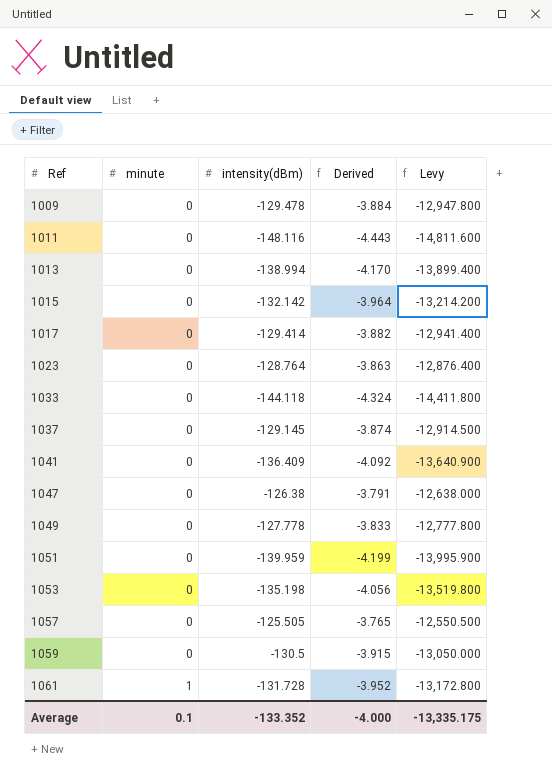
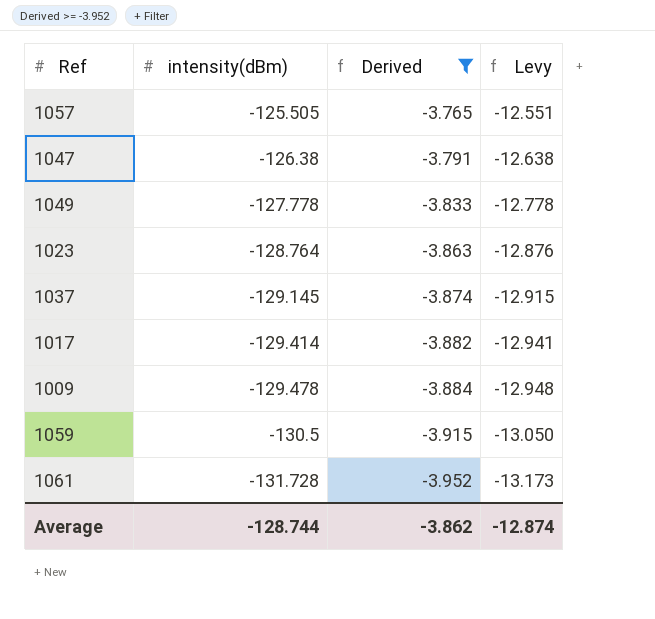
filter: none -> Derived >= -3.952
row order: Ref ascending -> intensity(dBm) descending
column minute | position: 2 -> none
column Levy | formula: [intensity(dBm)] * 100 -> [intensity(dBm)] * 0.1
Average | intensity(dBm): -133.352 -> -128.744
Average | Derived: -4.000 -> -3.862
Average | Levy: -13,335.175 -> -12.874

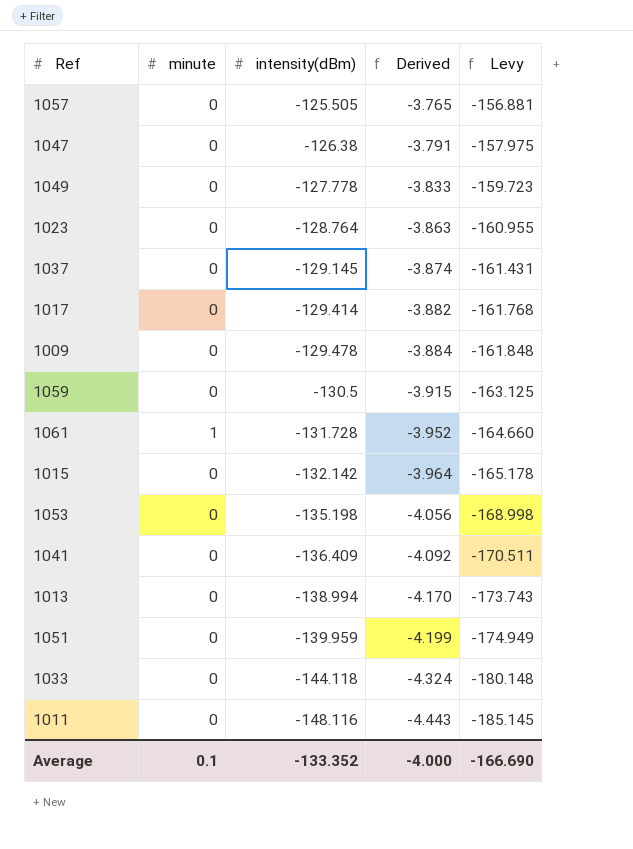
filter: Derived >= -3.952 -> none
column minute | position: none -> 2
column Levy | formula: [intensity(dBm)] * 0.1 -> [intensity(dBm)] * 1.25
Average | intensity(dBm): -128.744 -> -133.352
Average | Derived: -3.862 -> -4.000
Average | Levy: -12.874 -> -166.690

